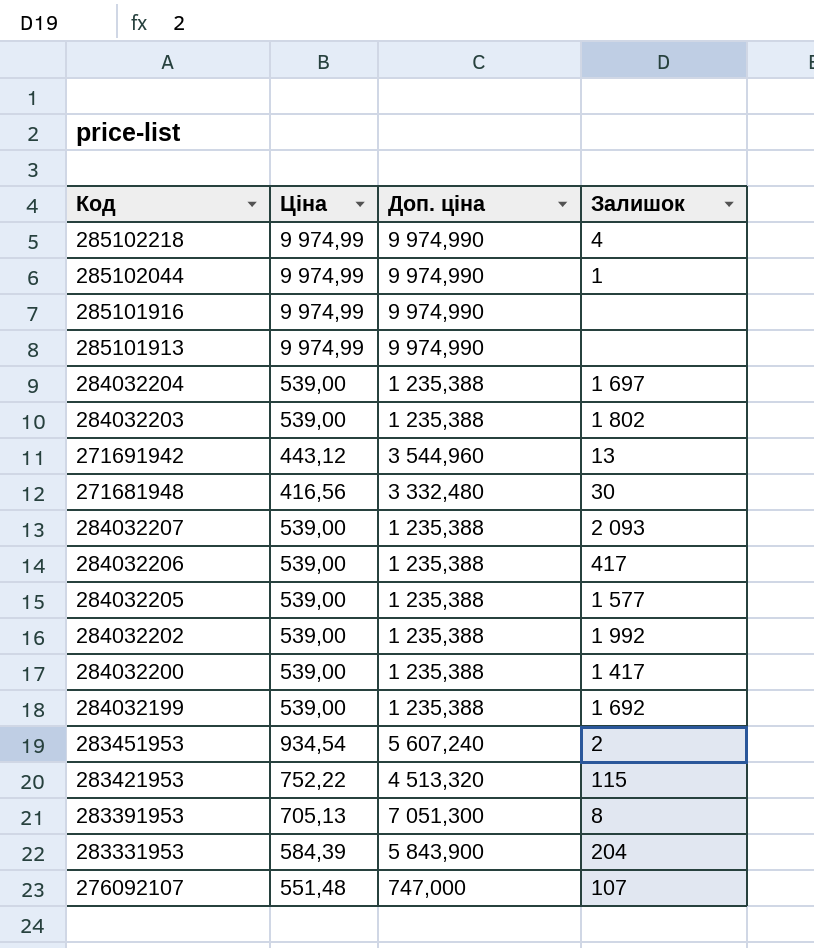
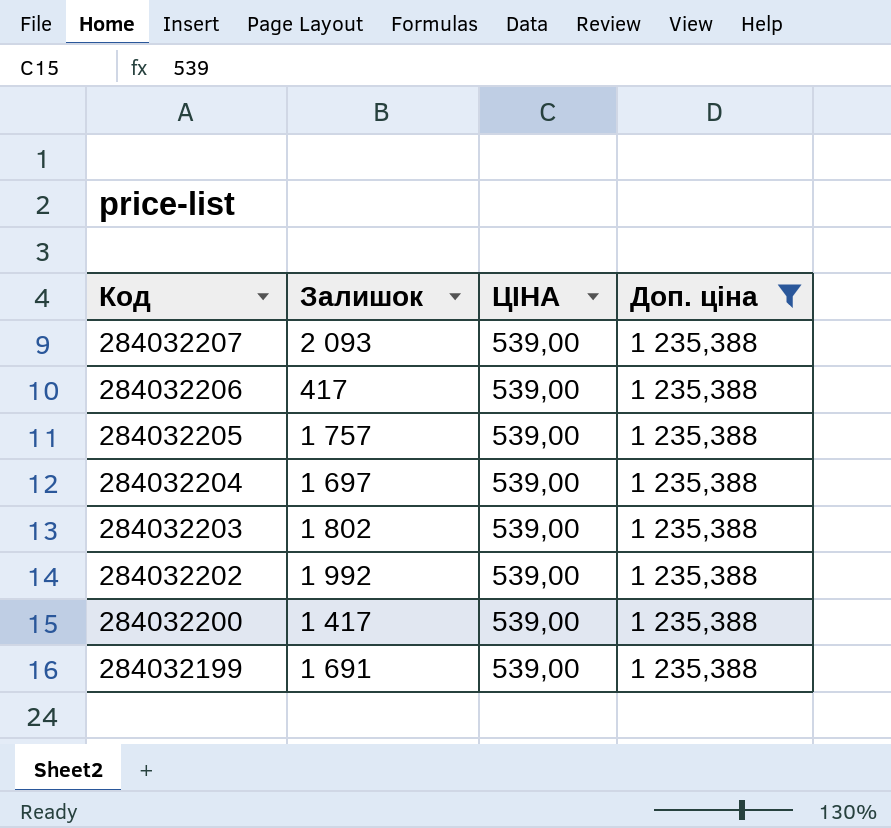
filter: none -> Доп. ціна = 1 235,388
row order: none -> Код descending
column Залишок | position: 4 -> 2
column name: Ціна -> ЦІНА
284032205 | Залишок: 1 577 -> 1 757
284032199 | Залишок: 1 692 -> 1 691

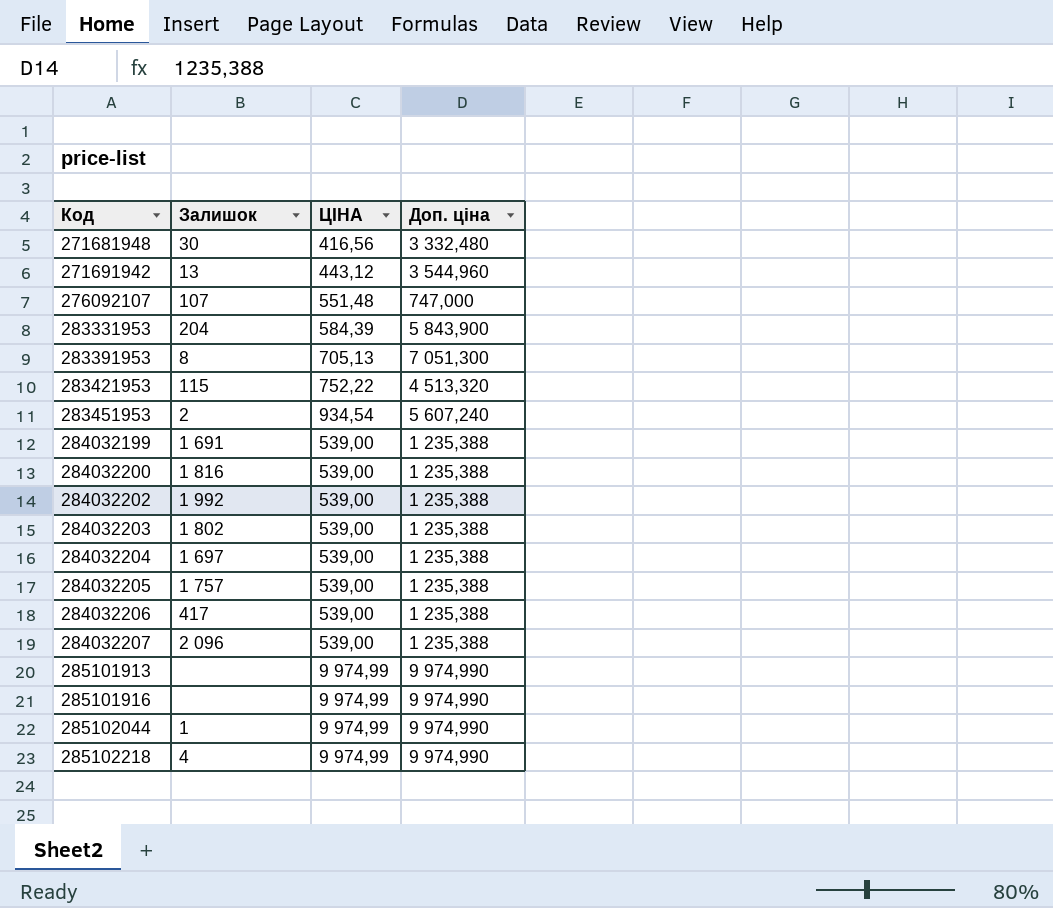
filter: Доп. ціна = 1 235,388 -> none
row order: Код descending -> Код ascending
284032200 | Залишок: 1 417 -> 1 816
284032207 | Залишок: 2 093 -> 2 096

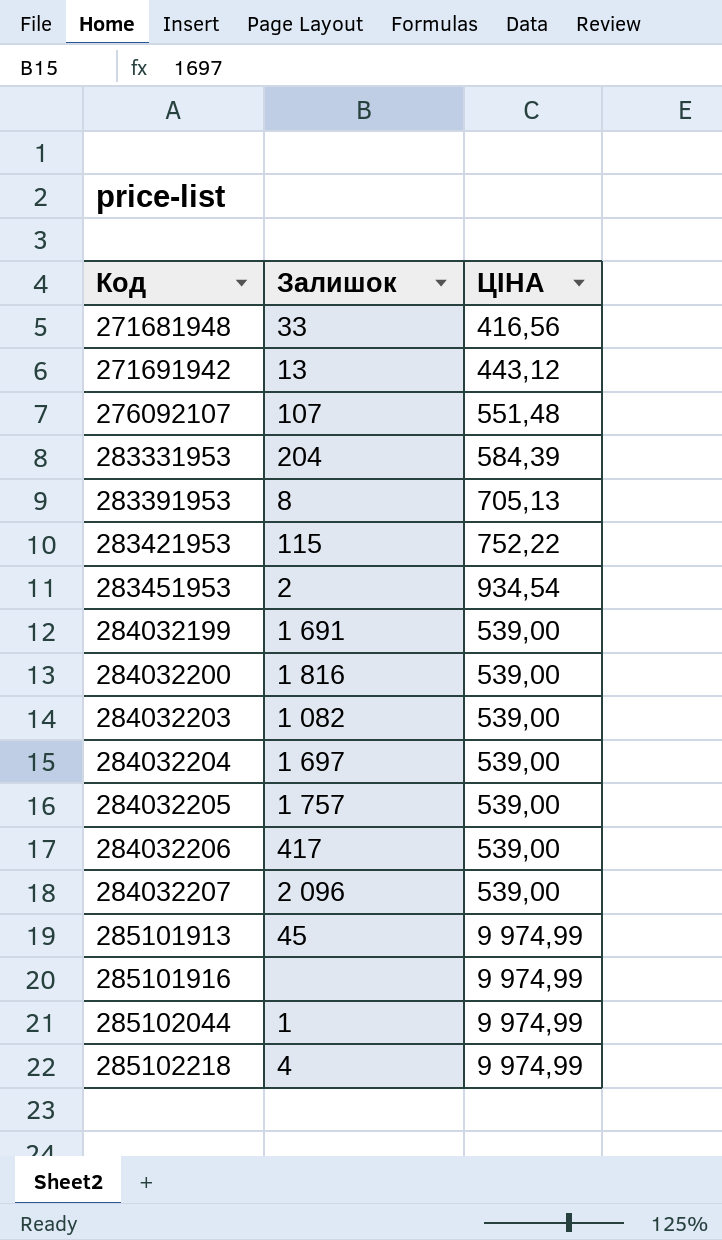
column Доп. ціна | position: 4 -> none
row 284032202: 1 992 | 539,00 | 1 235,388 -> none
271681948 | Залишок: 30 -> 33
284032203 | Залишок: 1 802 -> 1 082
285101913 | Залишок: none -> 45

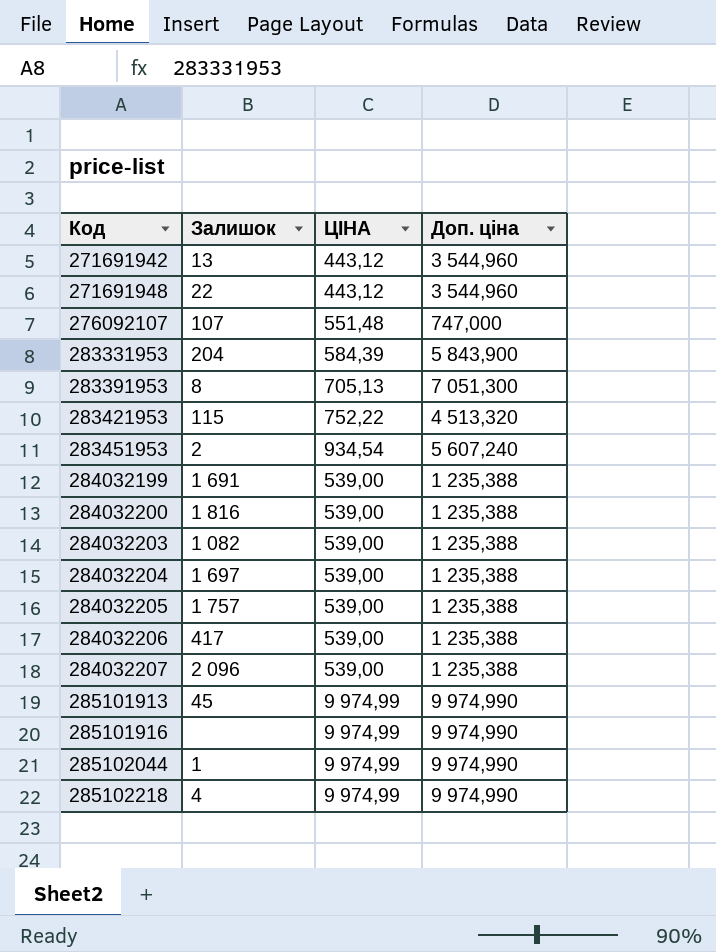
column Доп. ціна | position: none -> 4
row 271681948: 33 | 416,56 -> none
row 271691948: none -> 22 | 443,12 | 3 544,960

